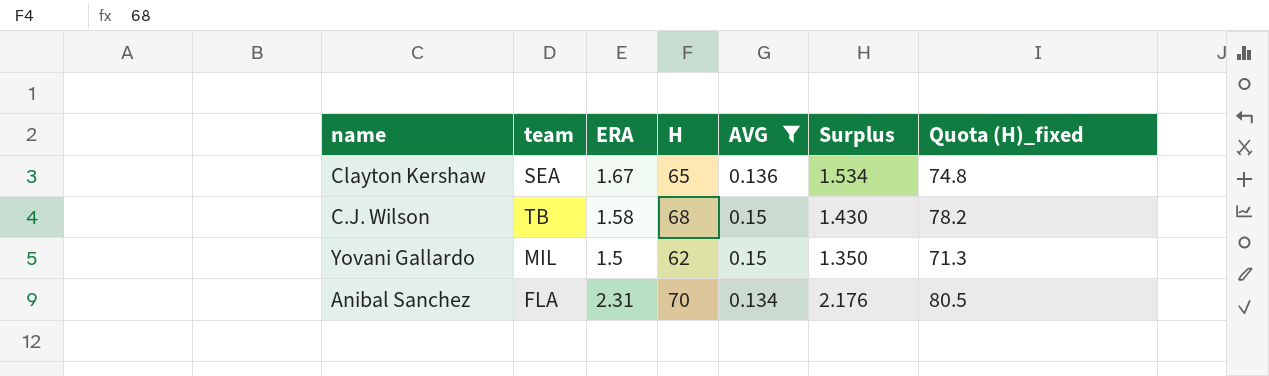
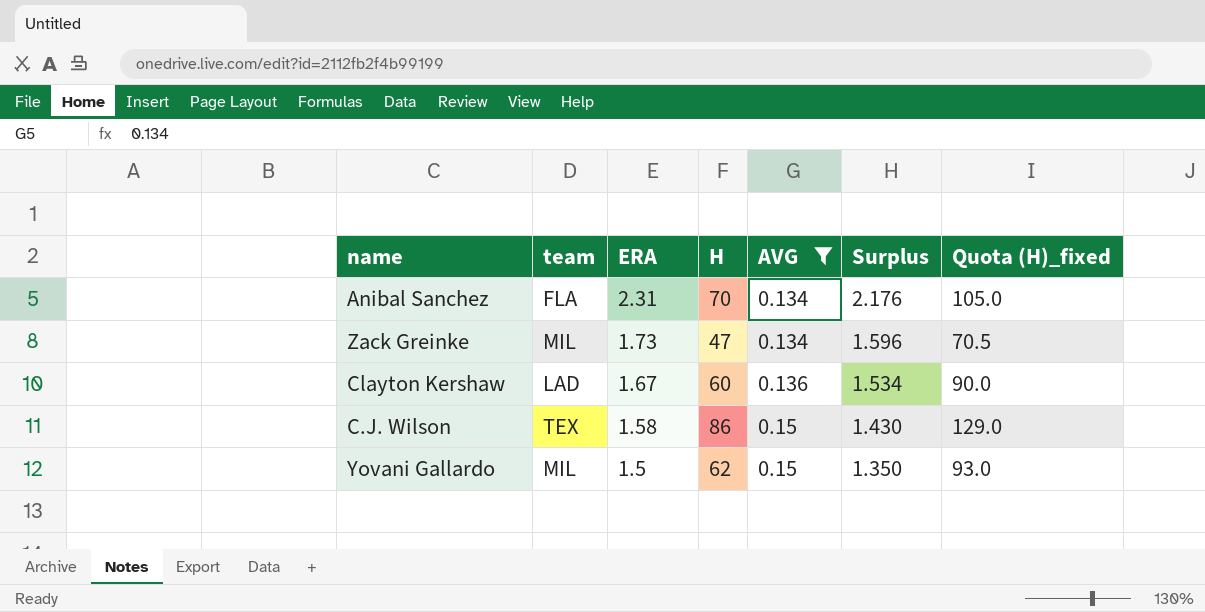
row order: none -> ERA descending
column Quota (H)_fixed | formula: [H] * 1.15 -> [H] * 1.5
row Zack Greinke: none -> MIL | 1.73 | 47 | 0.134 | 1.596 | 70.5
Clayton Kershaw | team: SEA -> LAD
Clayton Kershaw | H: 65 -> 60
C.J. Wilson | team: TB -> TEX
C.J. Wilson | H: 68 -> 86

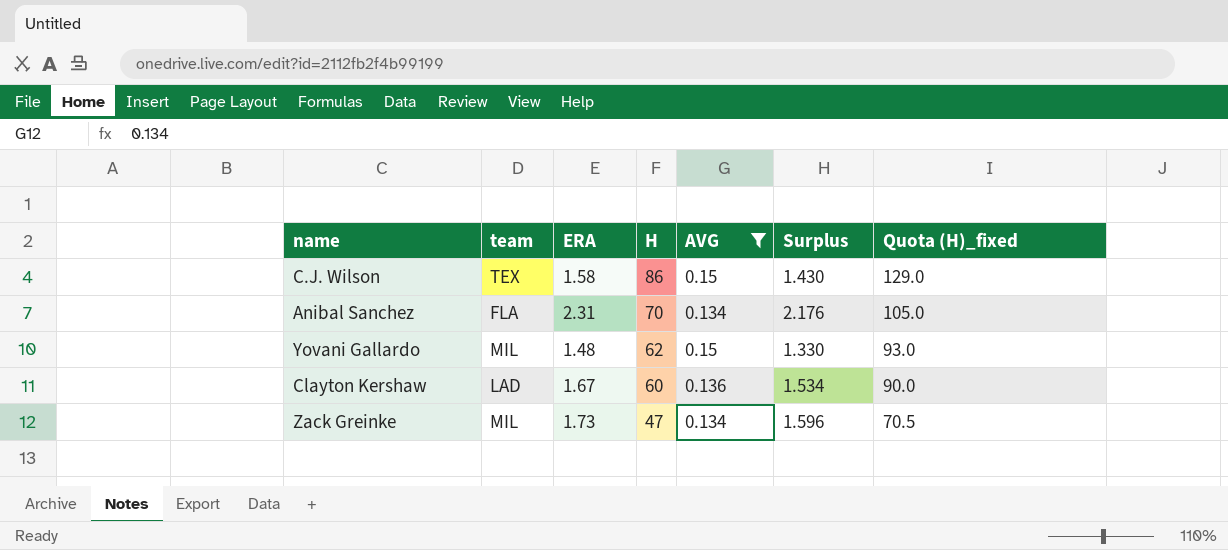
row order: ERA descending -> H descending
Yovani Gallardo | ERA: 1.5 -> 1.48
Yovani Gallardo | Surplus: 1.350 -> 1.330

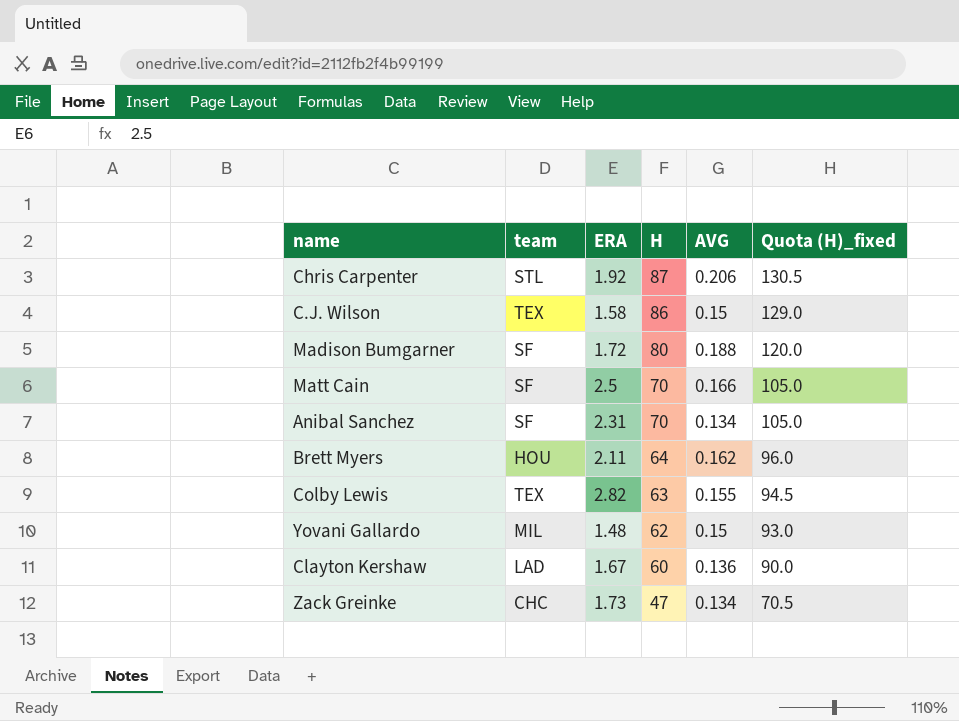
filter: AVG <= 0.15 -> none
column Surplus | formula: [ERA] - [AVG] -> none
Anibal Sanchez | team: FLA -> SF
Zack Greinke | team: MIL -> CHC

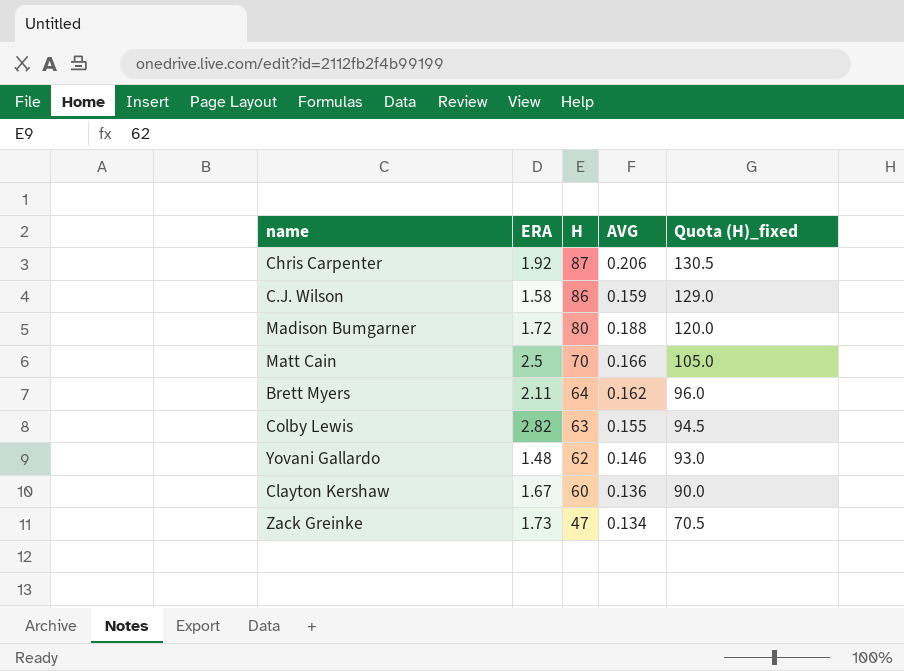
column team | position: 2 -> none
row Anibal Sanchez: SF | 2.31 | 70 | 0.134 | 105.0 -> none
C.J. Wilson | AVG: 0.15 -> 0.159
Yovani Gallardo | AVG: 0.15 -> 0.146

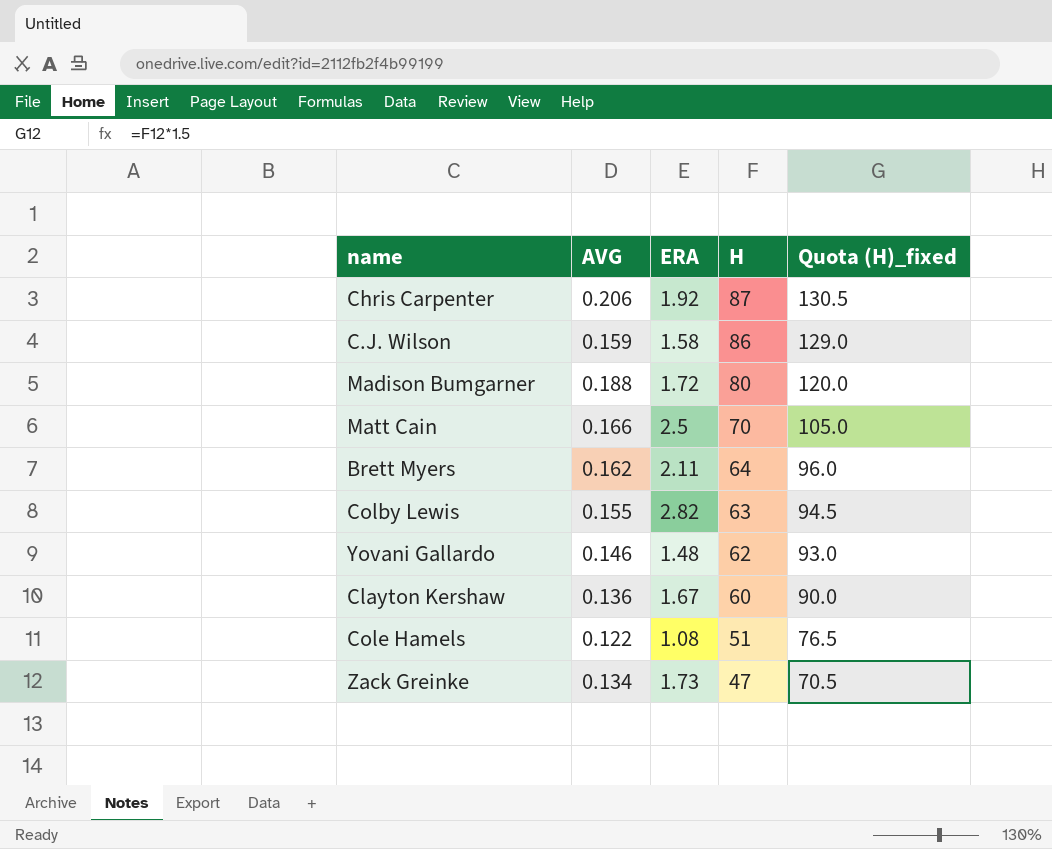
column AVG | position: 4 -> 2
row Cole Hamels: none -> 0.122 | 1.08 | 51 | 76.5

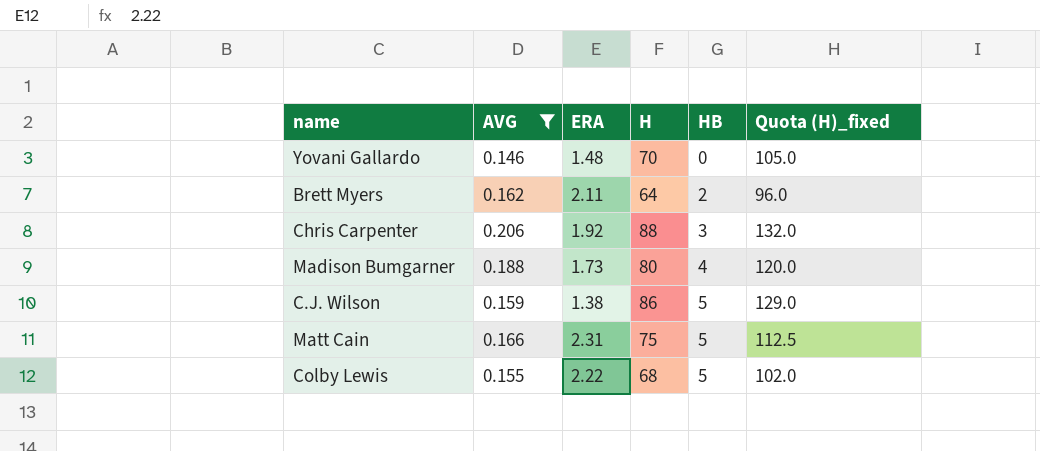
filter: none -> AVG >= 0.146
row order: H descending -> HB ascending
column HB | position: none -> 5
Yovani Gallardo | H: 62 -> 70
Yovani Gallardo | Quota (H)_fixed: 93.0 -> 105.0
Chris Carpenter | H: 87 -> 88
Chris Carpenter | Quota (H)_fixed: 130.5 -> 132.0
Madison Bumgarner | ERA: 1.72 -> 1.73
C.J. Wilson | ERA: 1.58 -> 1.38
Matt Cain | ERA: 2.5 -> 2.31
Matt Cain | H: 70 -> 75
Matt Cain | Quota (H)_fixed: 105.0 -> 112.5
Colby Lewis | ERA: 2.82 -> 2.22
Colby Lewis | H: 63 -> 68
Colby Lewis | Quota (H)_fixed: 94.5 -> 102.0

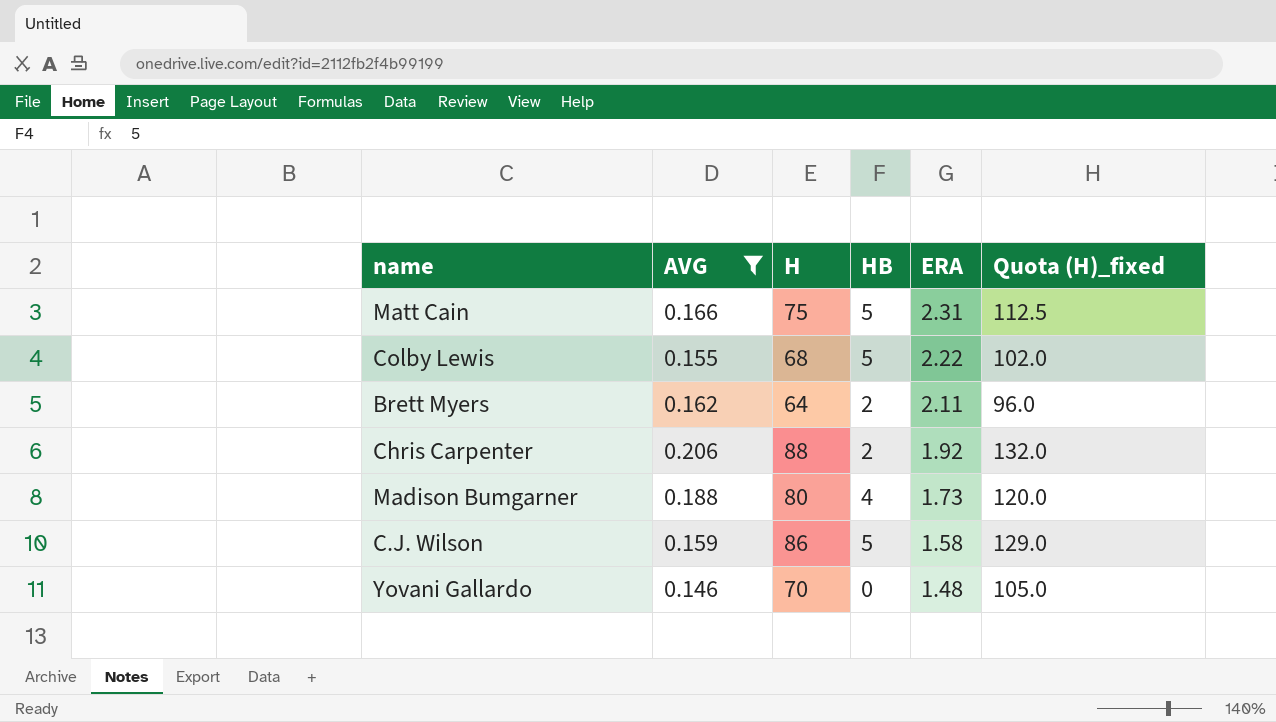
row order: HB ascending -> ERA descending
column ERA | position: 3 -> 5
Chris Carpenter | HB: 3 -> 2
C.J. Wilson | ERA: 1.38 -> 1.58

